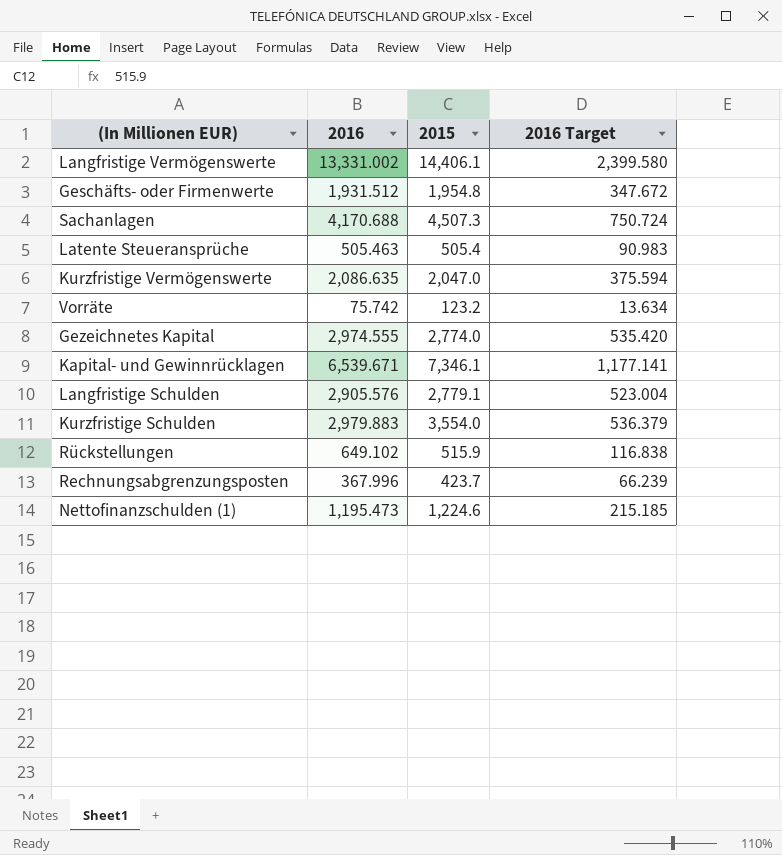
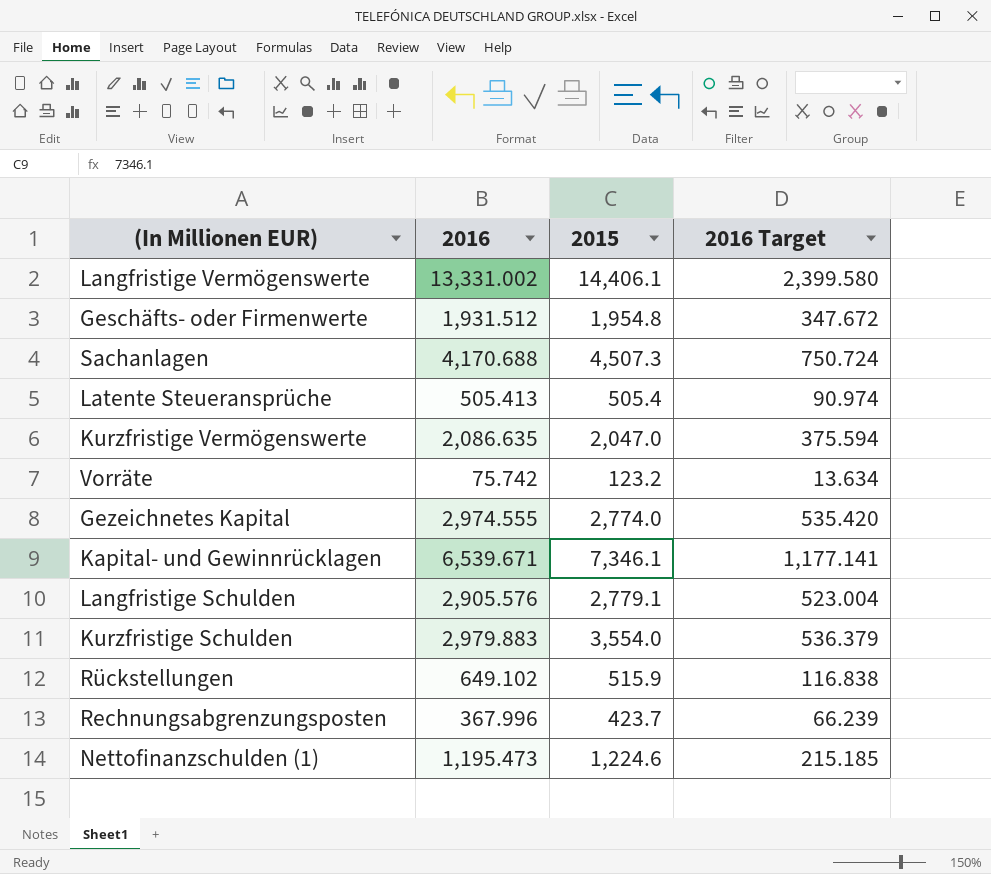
Latente Steueransprüche | 2016: 505.463 -> 505.413
Latente Steueransprüche | 2016 Target: 90.983 -> 90.974

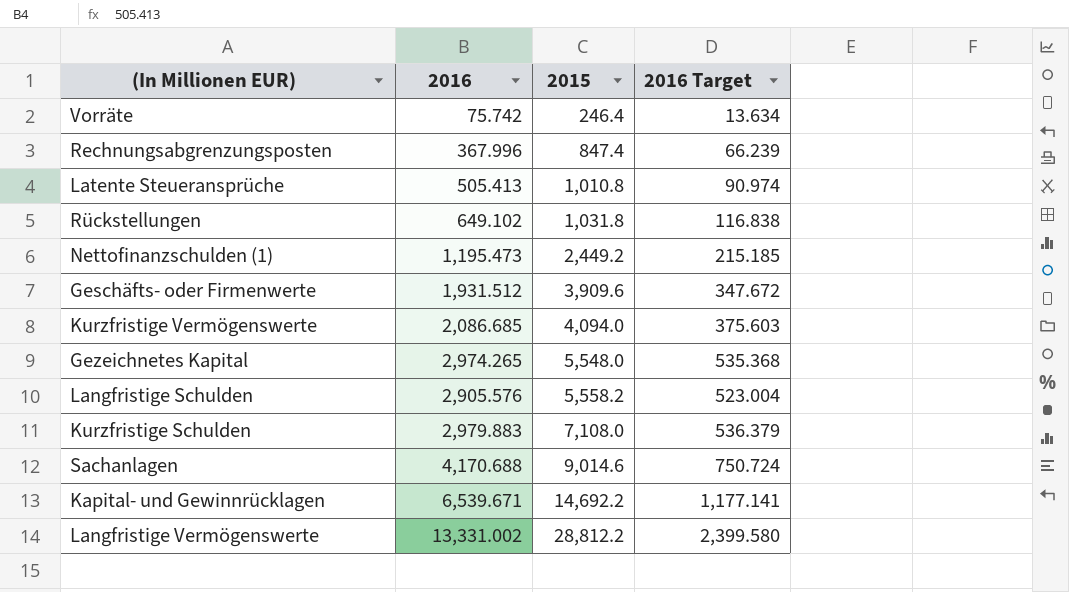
row order: none -> 2015 ascending
Vorräte | 2015: 123.2 -> 246.4
Rechnungsabgrenzungsposten | 2015: 423.7 -> 847.4
Latente Steueransprüche | 2015: 505.4 -> 1,010.8
Rückstellungen | 2015: 515.9 -> 1,031.8
Nettofinanzschulden (1) | 2015: 1,224.6 -> 2,449.2
Geschäfts- oder Firmenwerte | 2015: 1,954.8 -> 3,909.6
Kurzfristige Vermögenswerte | 2016: 2,086.635 -> 2,086.685
Kurzfristige Vermögenswerte | 2015: 2,047.0 -> 4,094.0
Kurzfristige Vermögenswerte | 2016 Target: 375.594 -> 375.603
Gezeichnetes Kapital | 2016: 2,974.555 -> 2,974.265
Gezeichnetes Kapital | 2015: 2,774.0 -> 5,548.0
Gezeichnetes Kapital | 2016 Target: 535.420 -> 535.368
Langfristige Schulden | 2015: 2,779.1 -> 5,558.2
Kurzfristige Schulden | 2015: 3,554.0 -> 7,108.0
Sachanlagen | 2015: 4,507.3 -> 9,014.6
Kapital- und Gewinnrücklagen | 2015: 7,346.1 -> 14,692.2
Langfristige Vermögenswerte | 2015: 14,406.1 -> 28,812.2

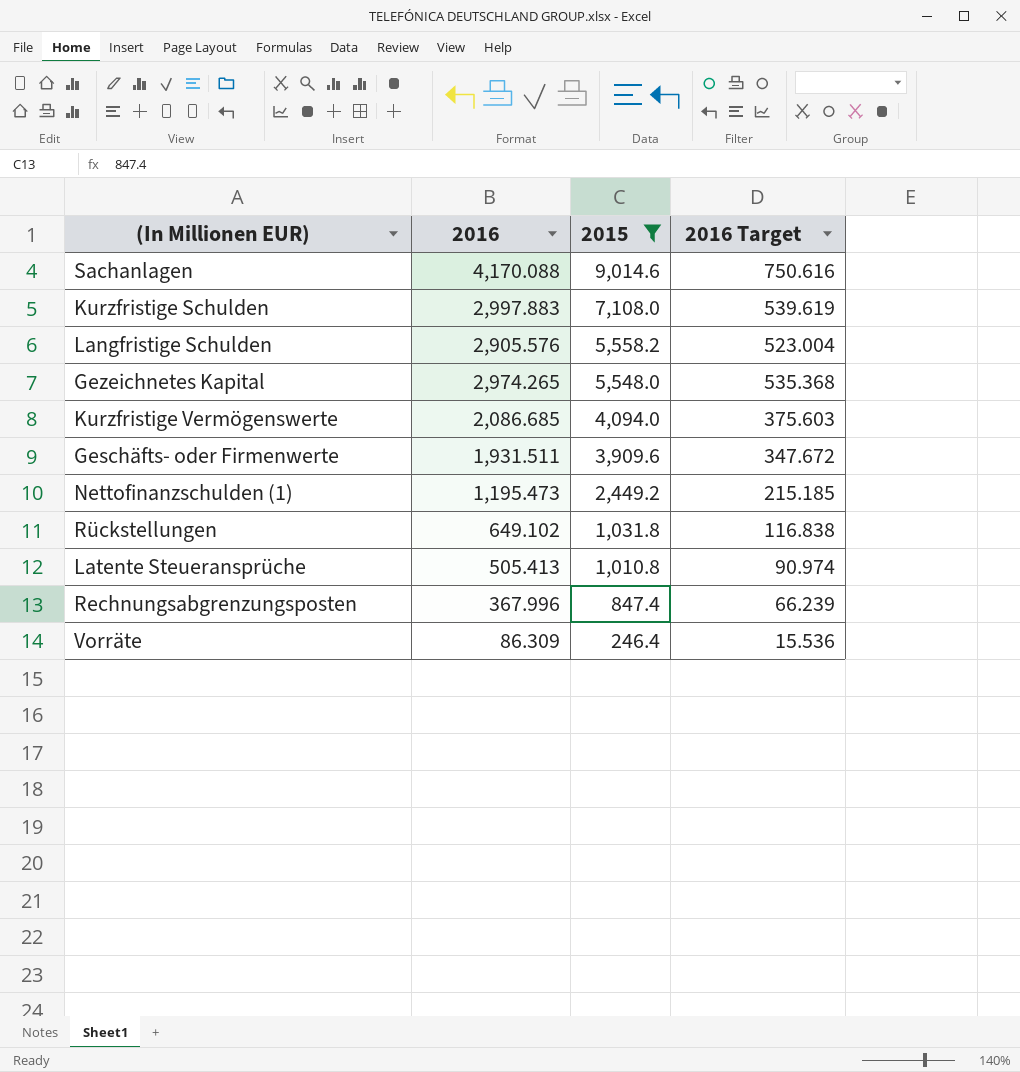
filter: none -> 2015 <= 9,014.6
row order: 2015 ascending -> 2015 descending
Sachanlagen | 2016: 4,170.688 -> 4,170.088
Sachanlagen | 2016 Target: 750.724 -> 750.616
Kurzfristige Schulden | 2016: 2,979.883 -> 2,997.883
Kurzfristige Schulden | 2016 Target: 536.379 -> 539.619
Geschäfts- oder Firmenwerte | 2016: 1,931.512 -> 1,931.511
Vorräte | 2016: 75.742 -> 86.309
Vorräte | 2016 Target: 13.634 -> 15.536

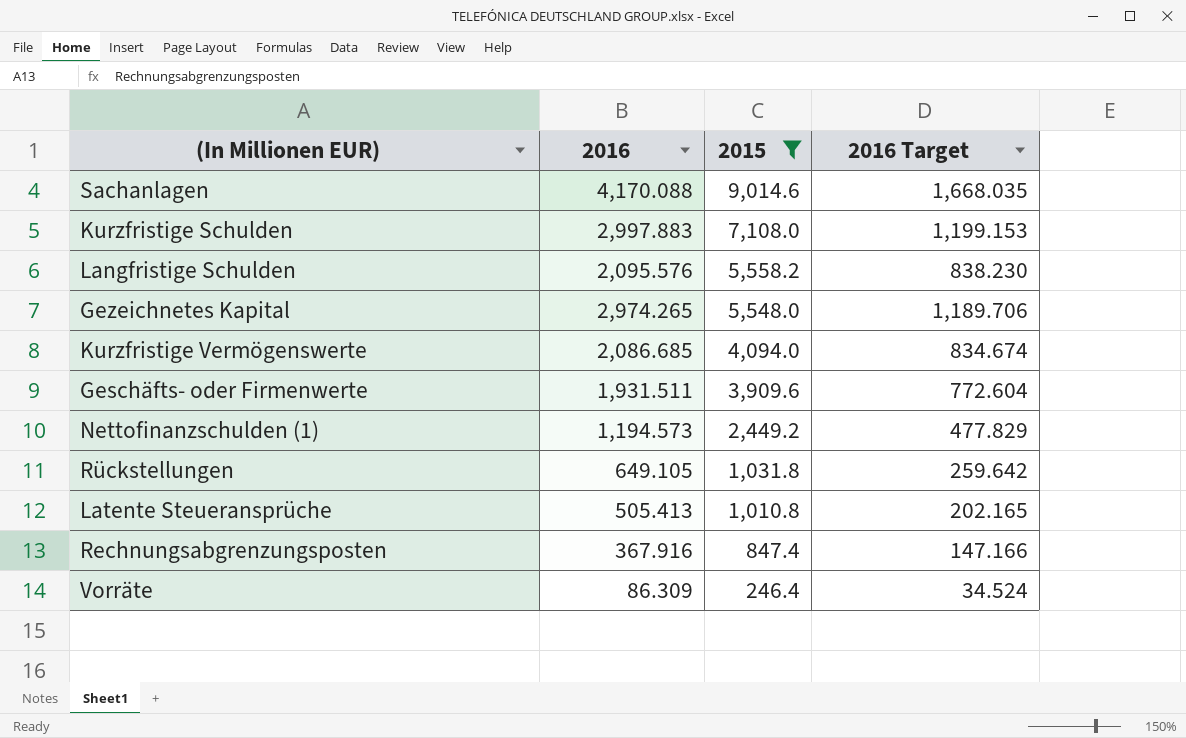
column 2016 Target | formula: [2016] * 0.18 -> [2016] * 0.4
Langfristige Schulden | 2016: 2,905.576 -> 2,095.576
Nettofinanzschulden (1) | 2016: 1,195.473 -> 1,194.573
Rückstellungen | 2016: 649.102 -> 649.105
Rechnungsabgrenzungsposten | 2016: 367.996 -> 367.916

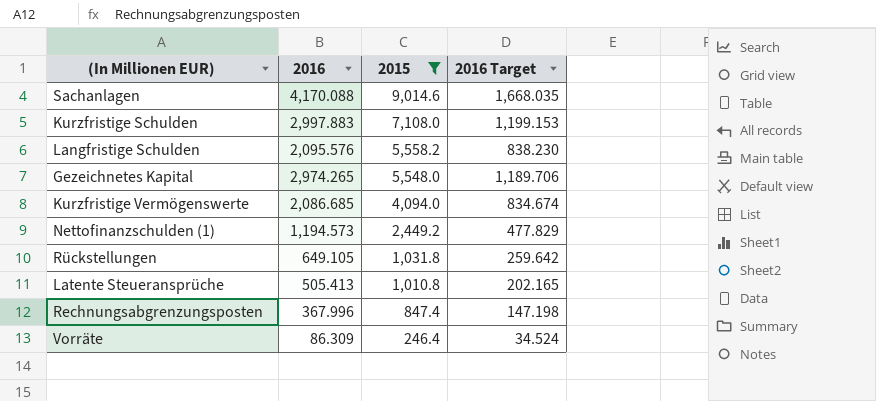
row Geschäfts- oder Firmenwerte: 1,931.511 | 3,909.6 | 772.604 -> none
Rechnungsabgrenzungsposten | 2016: 367.916 -> 367.996
Rechnungsabgrenzungsposten | 2016 Target: 147.166 -> 147.198

